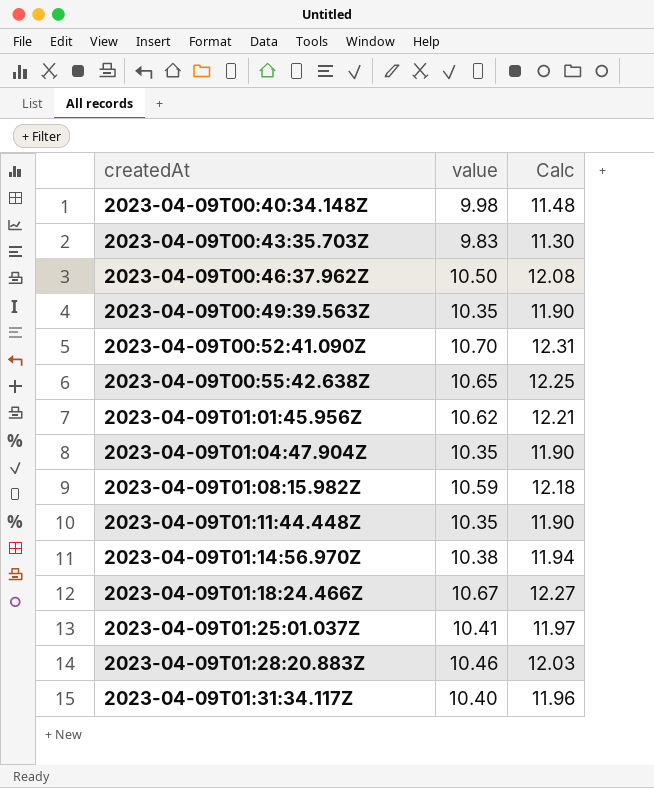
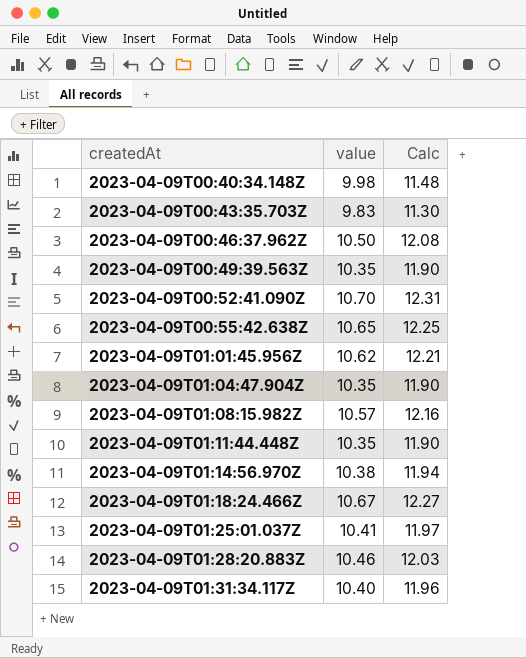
2023-04-09T01:08:15.982Z | value: 10.59 -> 10.57
2023-04-09T01:08:15.982Z | Calc: 12.18 -> 12.16

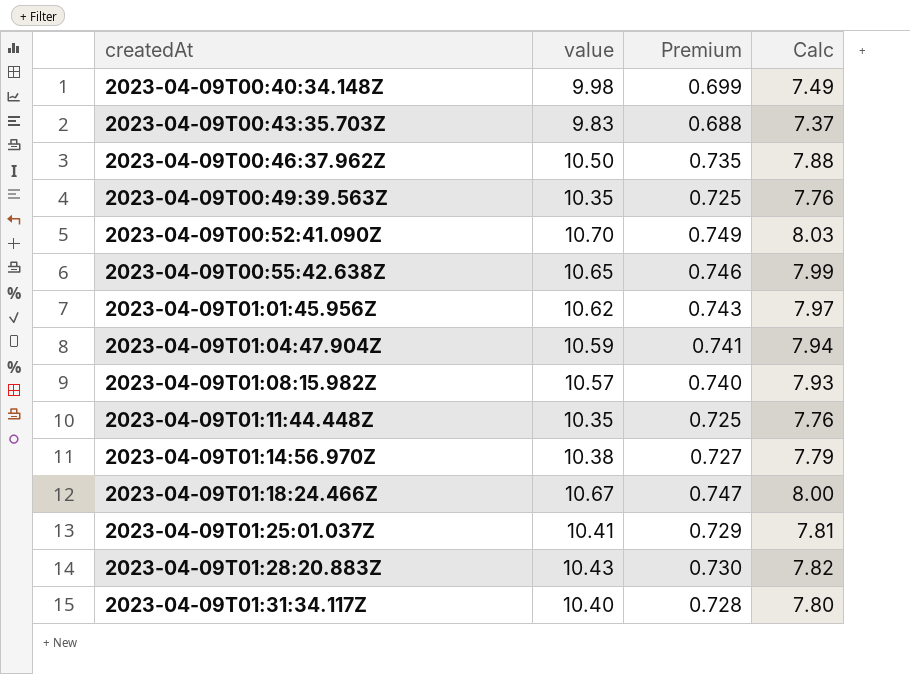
column Premium | formula: none -> [value] * 0.07
column Calc | formula: [value] * 1.15 -> [value] * 0.75
2023-04-09T01:04:47.904Z | value: 10.35 -> 10.59
2023-04-09T01:28:20.883Z | value: 10.46 -> 10.43

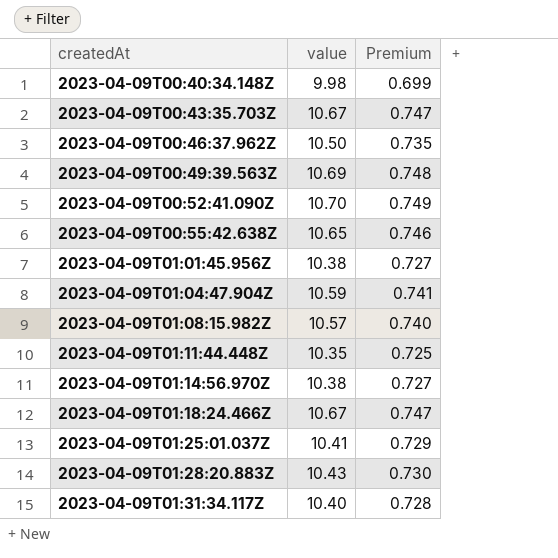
column Calc | formula: [value] * 0.75 -> none
2023-04-09T00:43:35.703Z | value: 9.83 -> 10.67
2023-04-09T00:43:35.703Z | Premium: 0.688 -> 0.747
2023-04-09T00:49:39.563Z | value: 10.35 -> 10.69
2023-04-09T00:49:39.563Z | Premium: 0.725 -> 0.748
2023-04-09T01:01:45.956Z | value: 10.62 -> 10.38
2023-04-09T01:01:45.956Z | Premium: 0.743 -> 0.727

